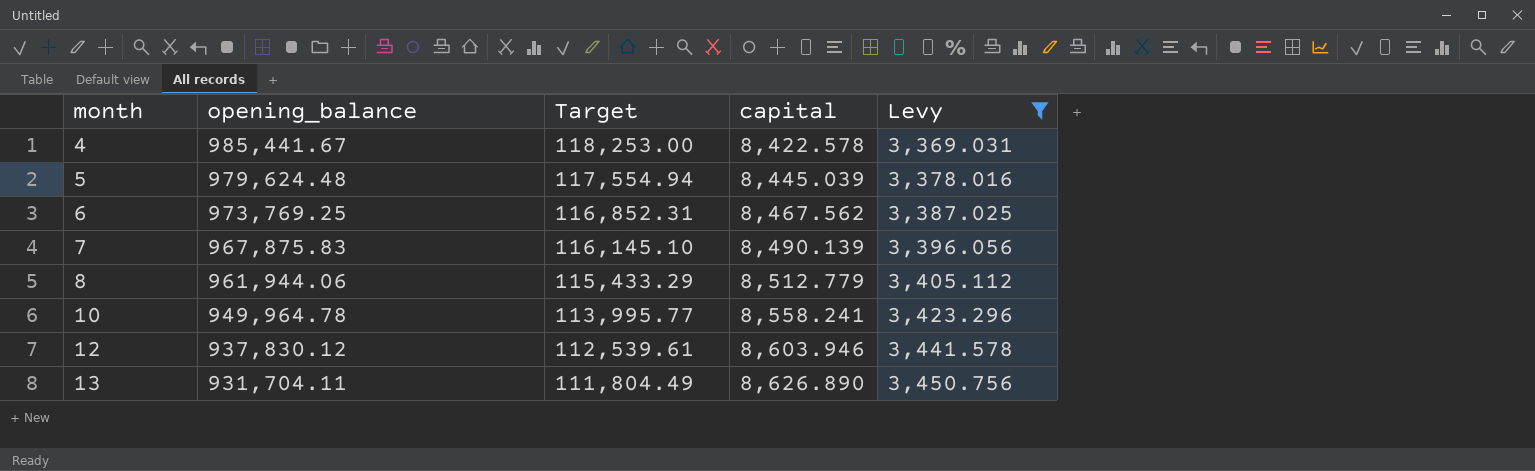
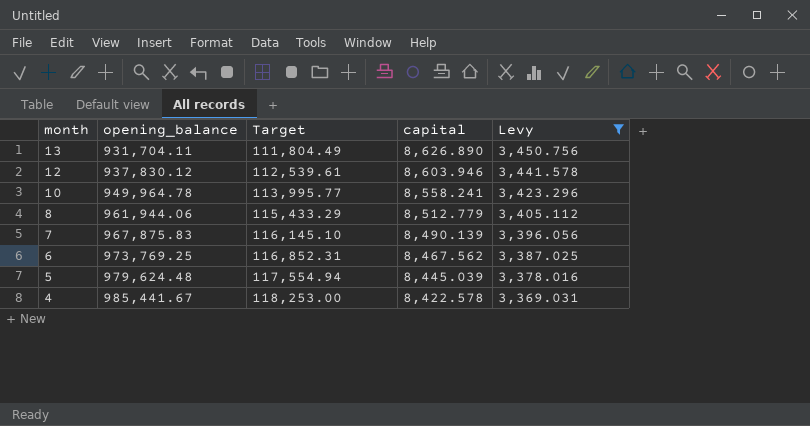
row order: month ascending -> month descending

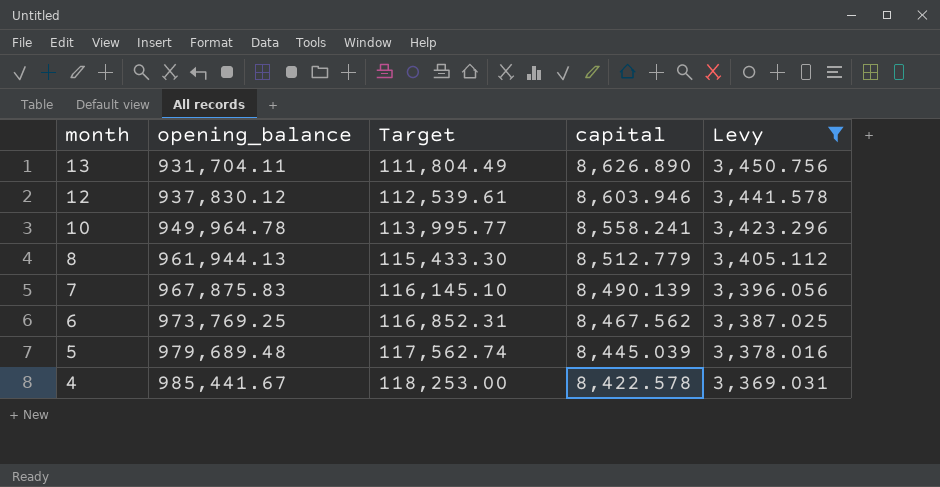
8 | opening_balance: 961,944.06 -> 961,944.13
8 | Target: 115,433.29 -> 115,433.30
5 | opening_balance: 979,624.48 -> 979,689.48
5 | Target: 117,554.94 -> 117,562.74

